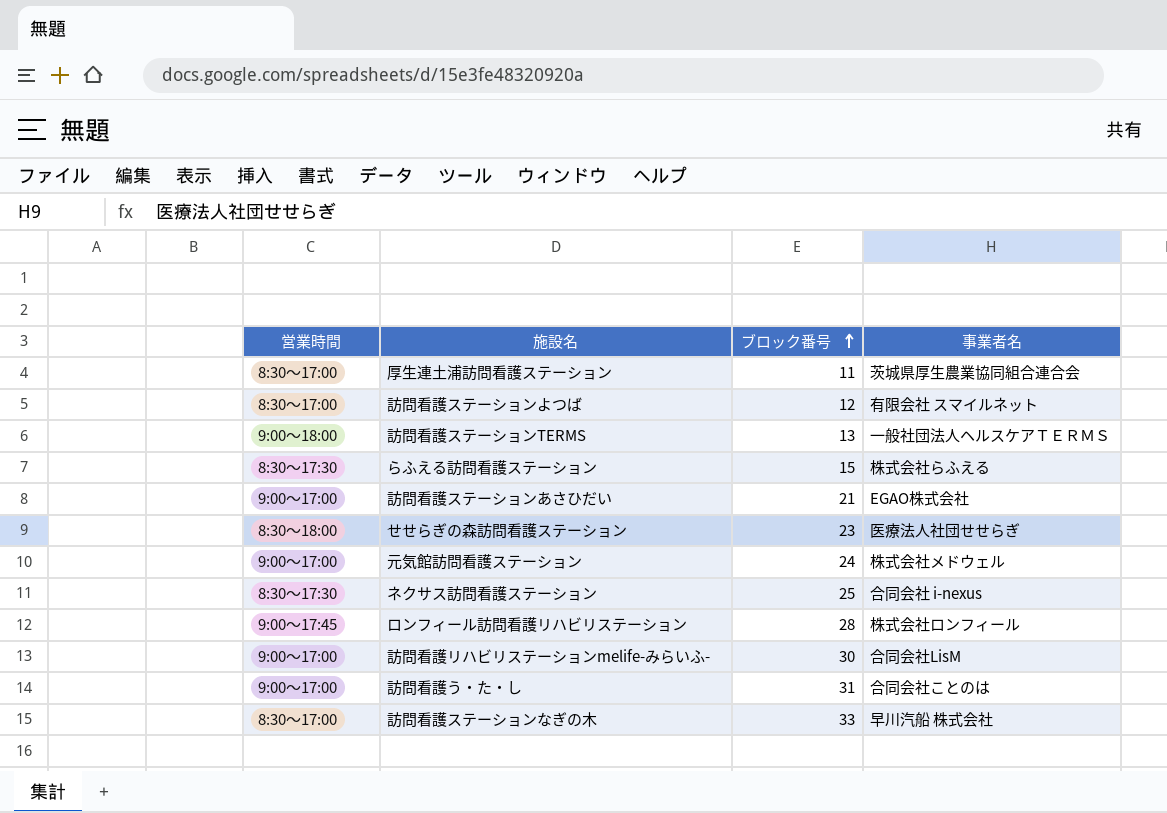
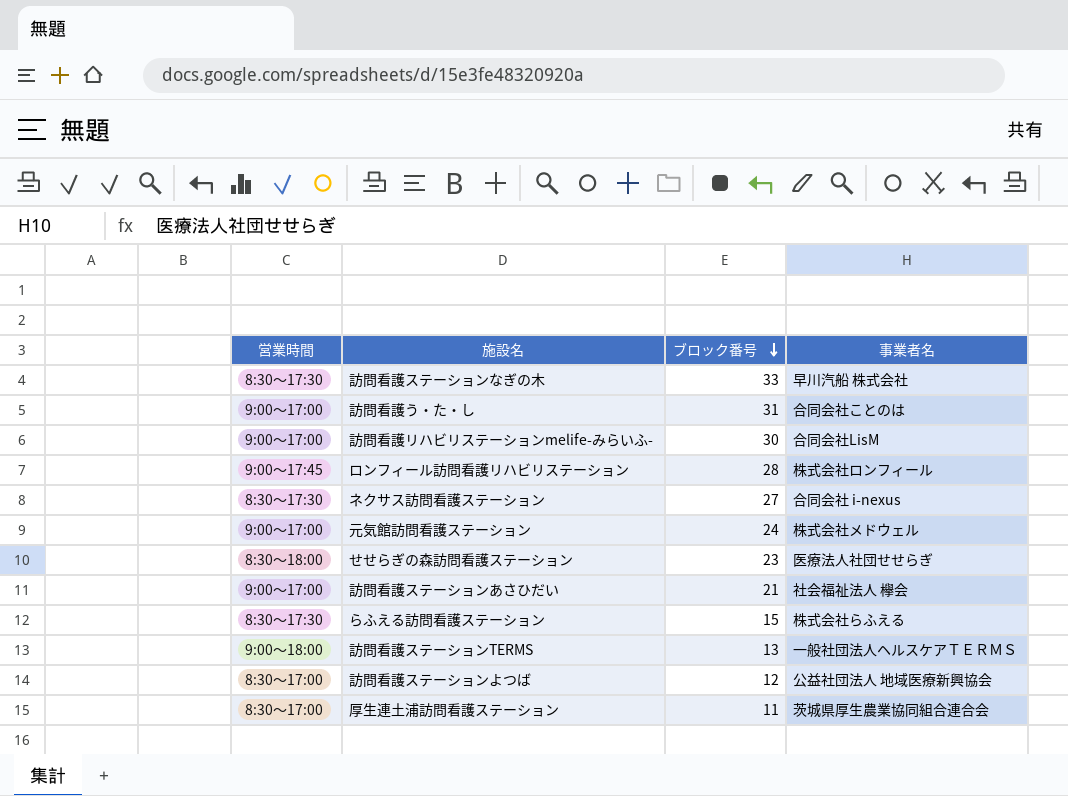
row order: ブロック番号 ascending -> ブロック番号 descending
訪問看護ステーションなぎの木 | 営業時間: 8:30～17:00 -> 8:30～17:30
ネクサス訪問看護ステーション | ブロック番号: 25 -> 27
訪問看護ステーションあさひだい | 事業者名: EGAO株式会社 -> 社会福祉法人 欅会
訪問看護ステーションよつば | 事業者名: 有限会社 スマイルネット -> 公益社団法人 地域医療新興協会

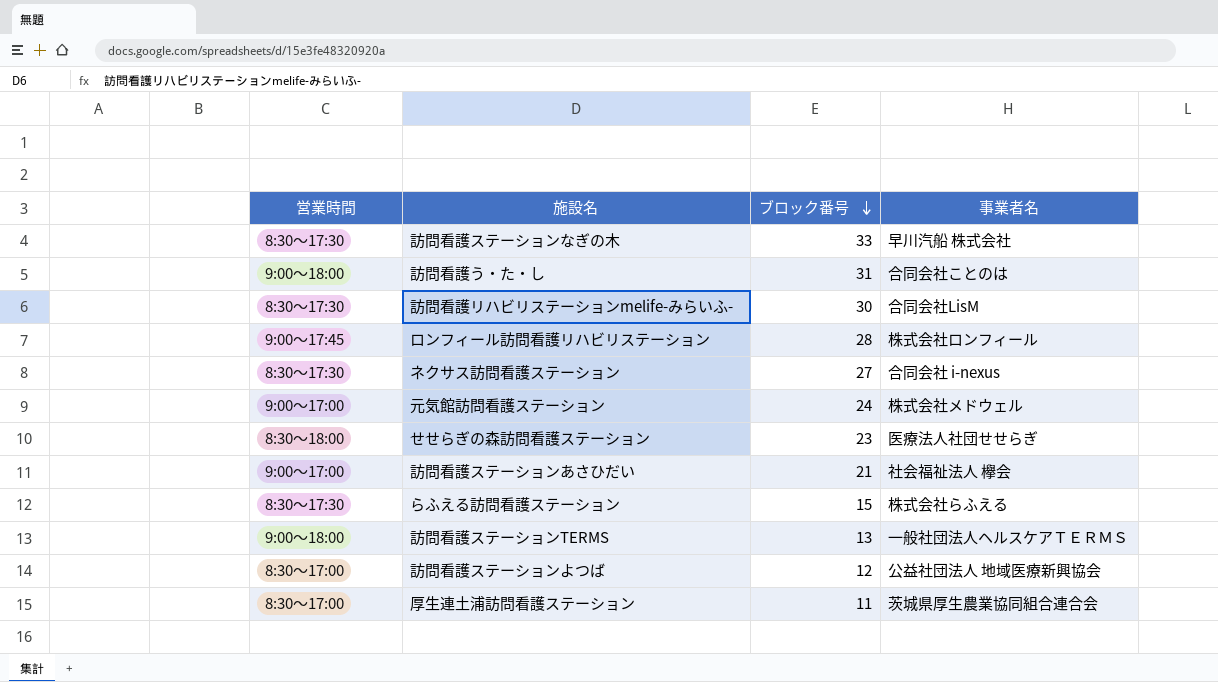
訪問看護う・た・し | 営業時間: 9:00～17:00 -> 9:00～18:00
訪問看護リハビリステーションmelife-みらいふ- | 営業時間: 9:00～17:00 -> 8:30～17:30

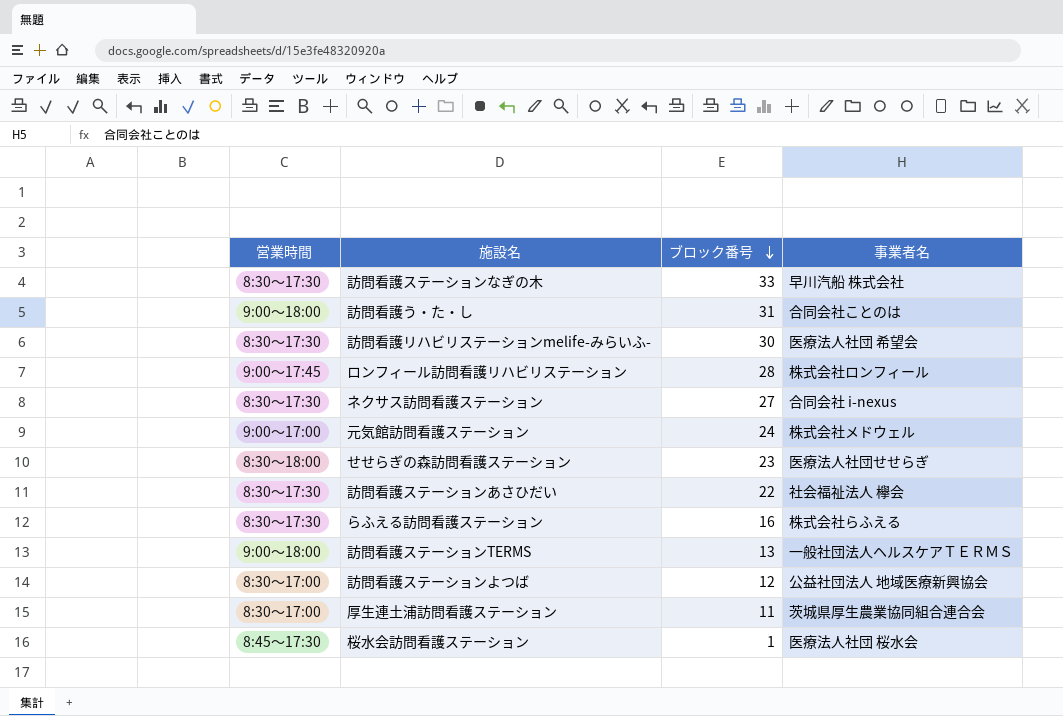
訪問看護リハビリステーションmelife-みらいふ- | 事業者名: 合同会社LisM -> 医療法人社団 希望会
訪問看護ステーションあさひだい | 営業時間: 9:00～17:00 -> 8:30～17:30
訪問看護ステーションあさひだい | ブロック番号: 21 -> 22
らふえる訪問看護ステーション | ブロック番号: 15 -> 16
row 桜水会訪問看護ステーション: none -> 8:45～17:30 | 1 | 医療法人社団 桜水会

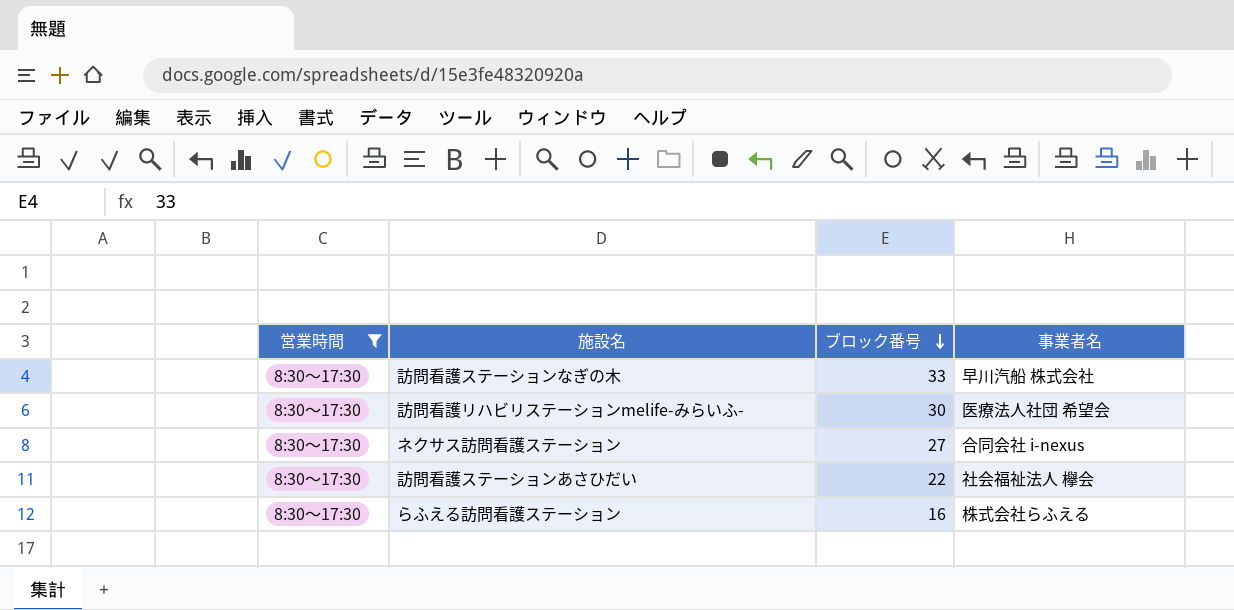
filter: none -> 営業時間 = 8:30～17:30

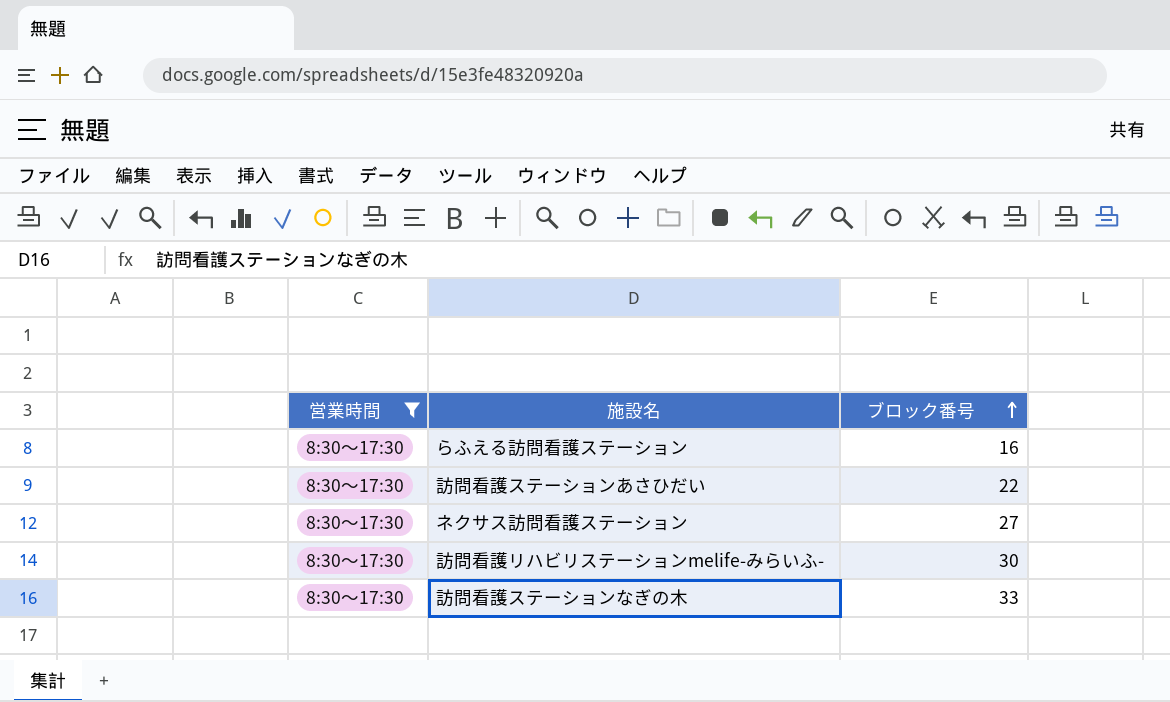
row order: ブロック番号 descending -> ブロック番号 ascending
column 事業者名 | position: 4 -> none

